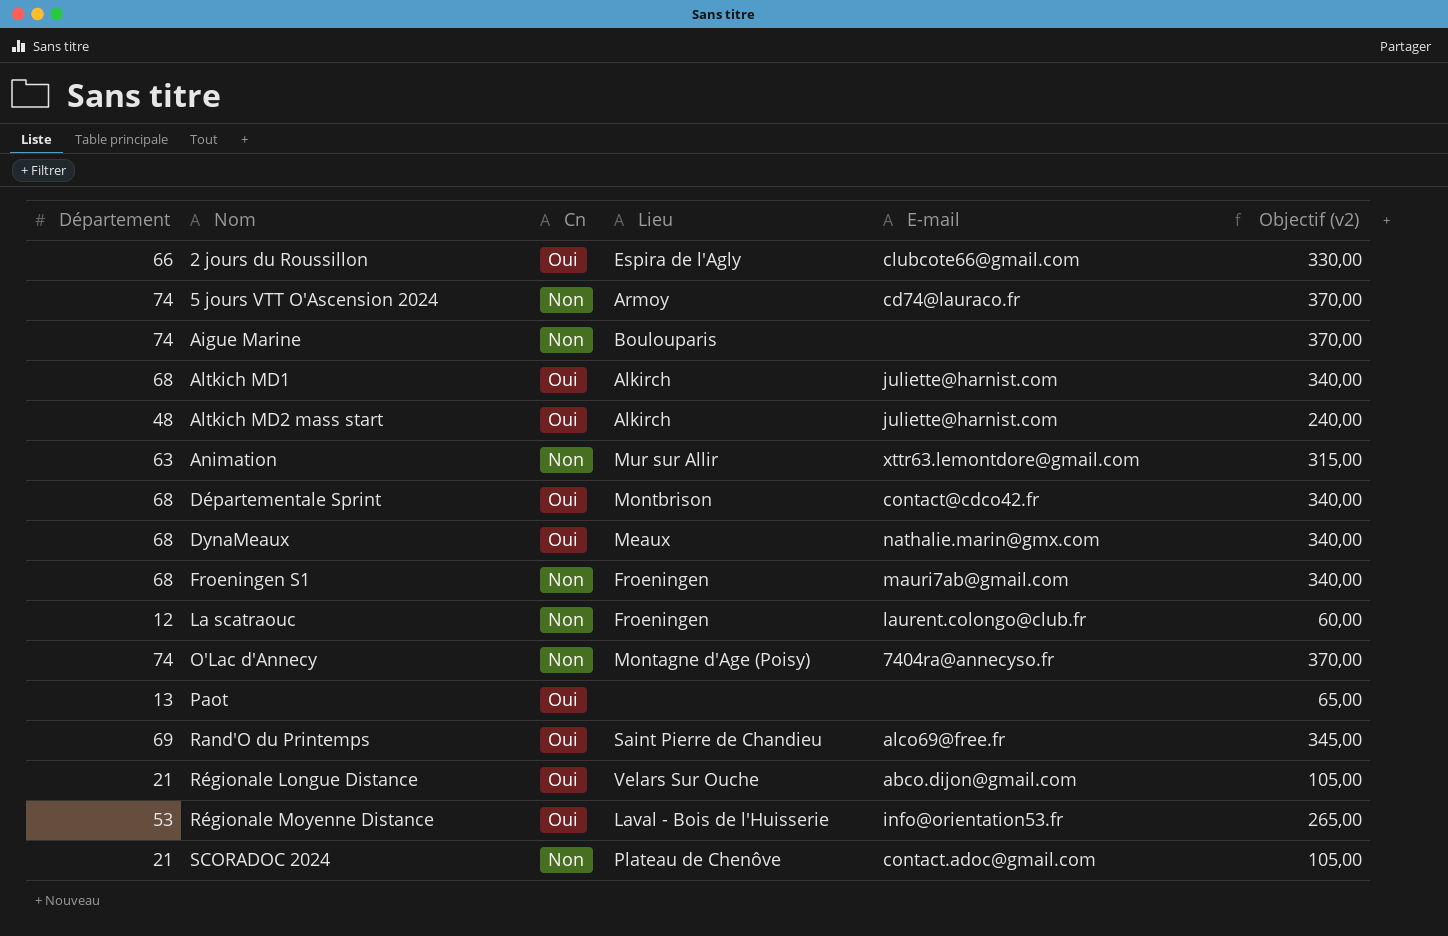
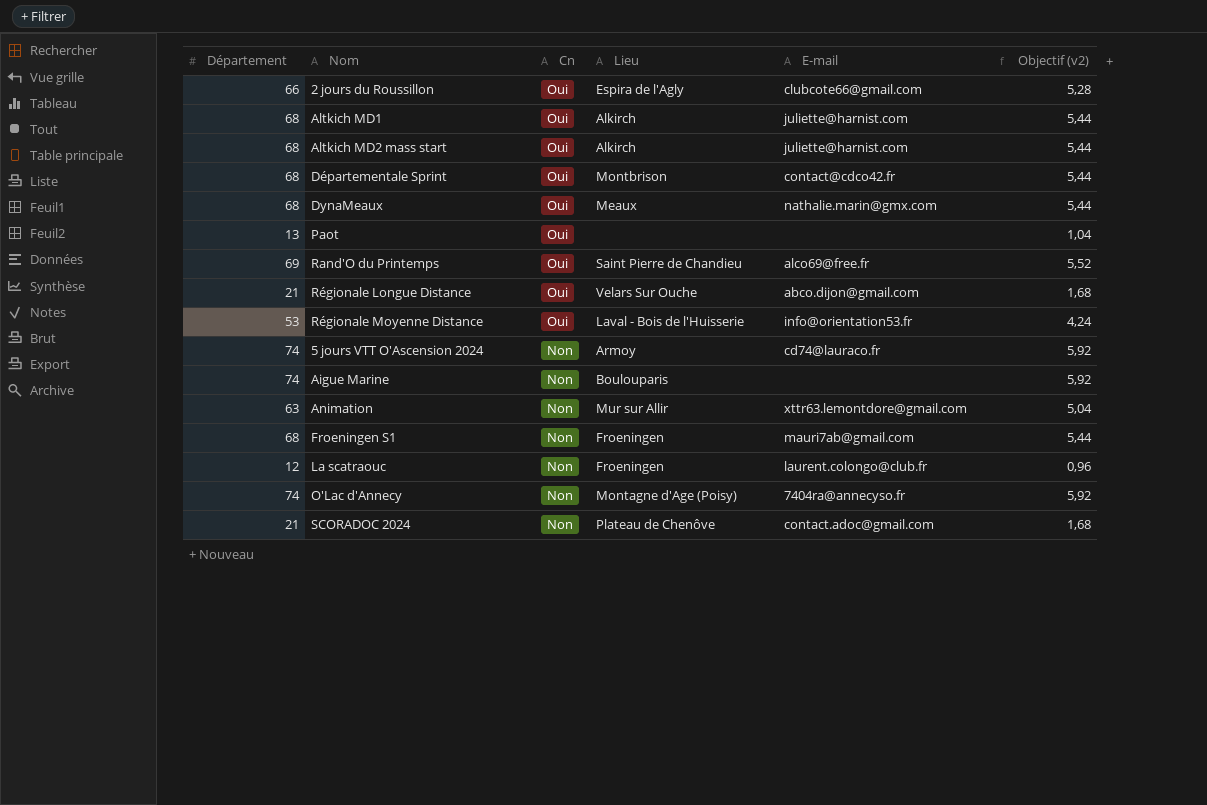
row order: Nom ascending -> Cn descending
column Objectif (v2) | formula: [Département] * 5 -> [Département] * 0,08
Altkich MD2 mass start | Département: 48 -> 68

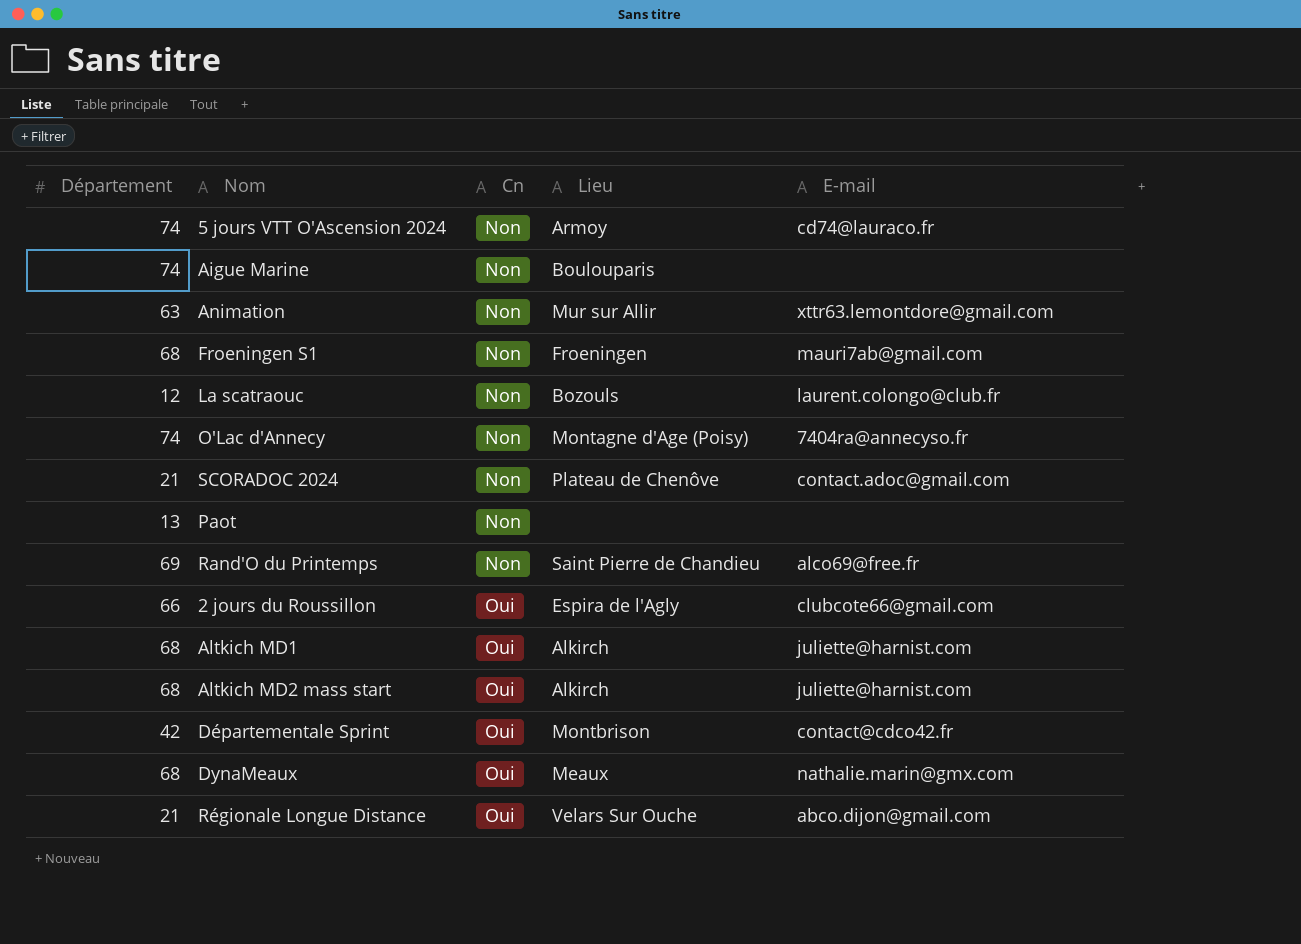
row order: Cn descending -> Cn ascending
column Objectif (v2) | formula: [Département] * 0,08 -> none
row Régionale Moyenne Distance: 53 | Oui | Laval - Bois de l'Huisserie | info@orientation53.fr | 4,24 -> none
La scatraouc | Lieu: Froeningen -> Bozouls
Paot | Cn: Oui -> Non
Rand'O du Printemps | Cn: Oui -> Non
Départementale Sprint | Département: 68 -> 42

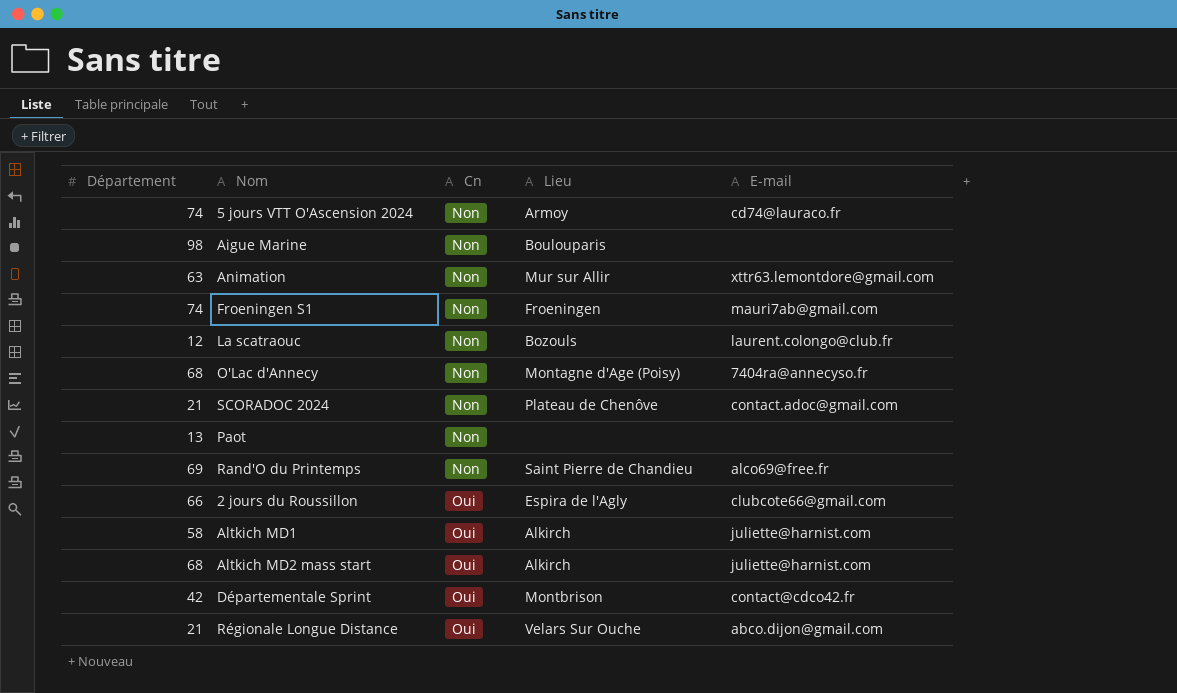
row DynaMeaux: 68 | Oui | Meaux | nathalie.marin@gmx.com -> none
Aigue Marine | Département: 74 -> 98
Froeningen S1 | Département: 68 -> 74
O'Lac d'Annecy | Département: 74 -> 68
Altkich MD1 | Département: 68 -> 58

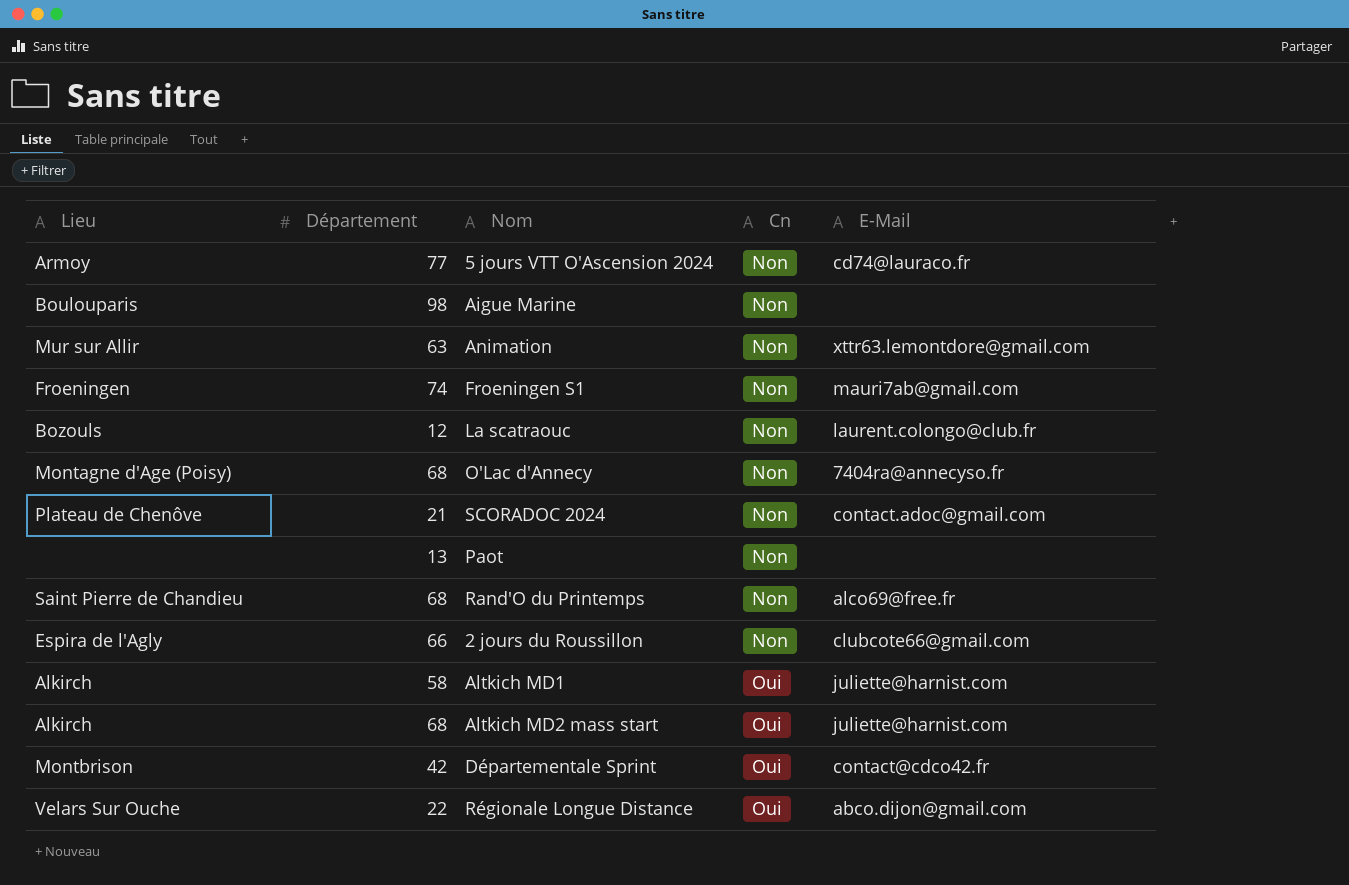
column Lieu | position: 4 -> 1
column name: E-mail -> E-Mail
5 jours VTT O'Ascension 2024 | Département: 74 -> 77
Rand'O du Printemps | Département: 69 -> 68
2 jours du Roussillon | Cn: Oui -> Non
Régionale Longue Distance | Département: 21 -> 22

